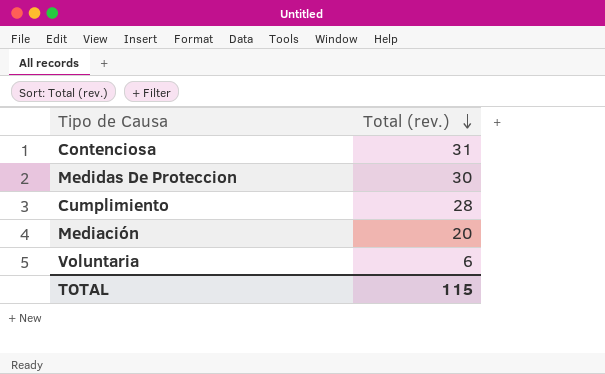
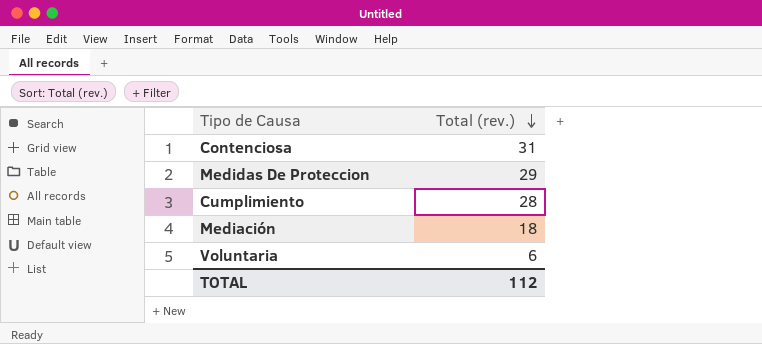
Medidas De Proteccion | Total (rev.): 30 -> 29
Mediación | Total (rev.): 20 -> 18
TOTAL | Total (rev.): 115 -> 112

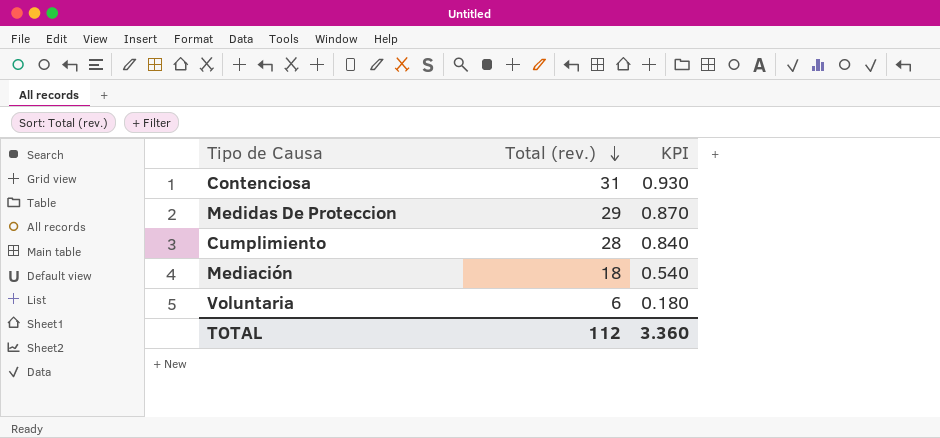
column KPI | formula: none -> [Total (rev.)] * 0.03

